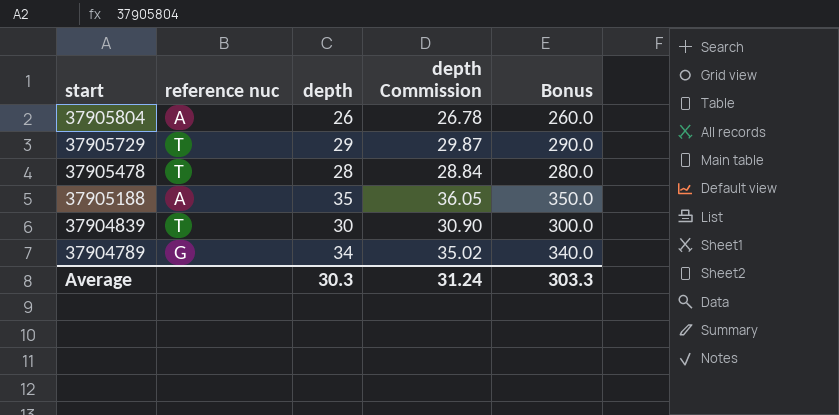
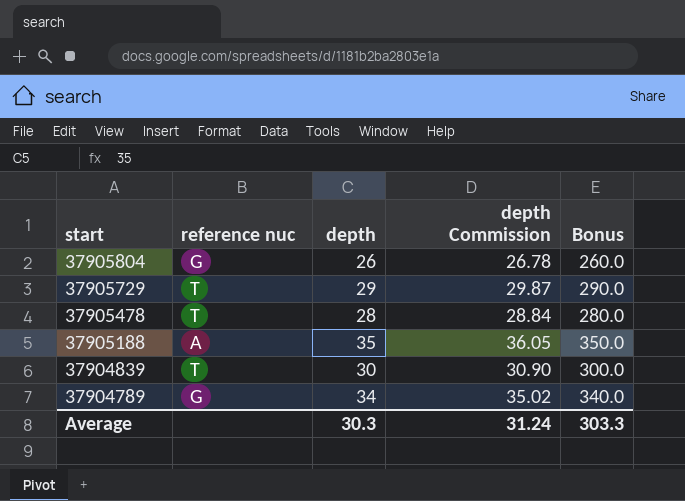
37905804 | reference nuc: A -> G

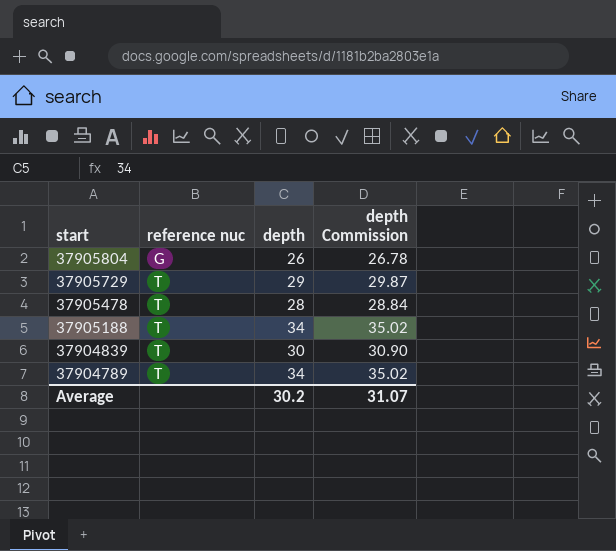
column Bonus | formula: [depth] * 10 -> none
37905188 | reference nuc: A -> T
37905188 | depth: 35 -> 34
37905188 | depth Commission: 36.05 -> 35.02
37904789 | reference nuc: G -> T
Average | depth: 30.3 -> 30.2
Average | depth Commission: 31.24 -> 31.07

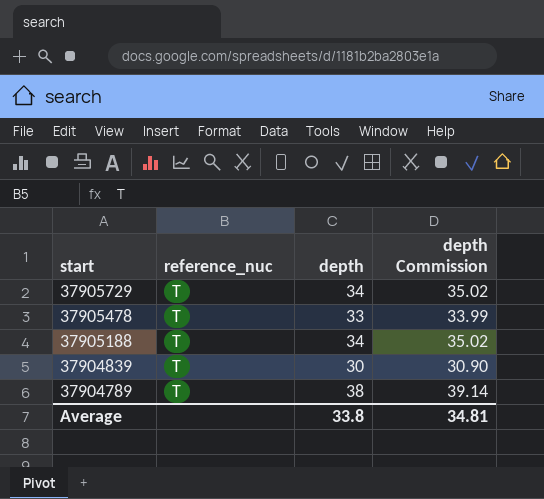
column name: reference nuc -> reference_nuc
row 37905804: G | 26 | 26.78 -> none
37905729 | depth: 29 -> 34
37905729 | depth Commission: 29.87 -> 35.02
37905478 | depth: 28 -> 33
37905478 | depth Commission: 28.84 -> 33.99
37904789 | depth: 34 -> 38
37904789 | depth Commission: 35.02 -> 39.14
Average | depth: 30.2 -> 33.8
Average | depth Commission: 31.07 -> 34.81

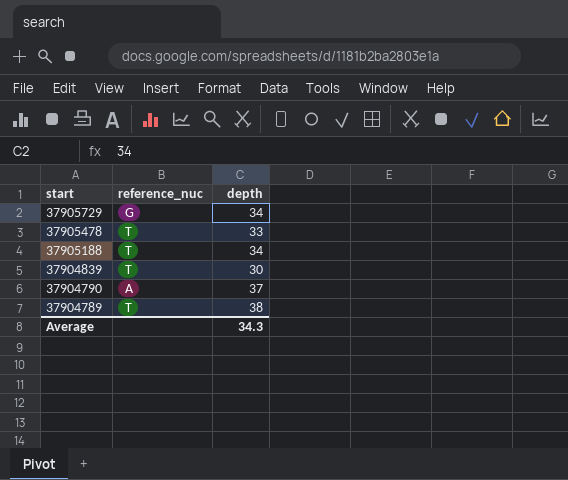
column depth Commission | formula: [depth] * 1.03 -> none
37905729 | reference_nuc: T -> G
row 37904790: none -> A | 37
Average | depth: 33.8 -> 34.3

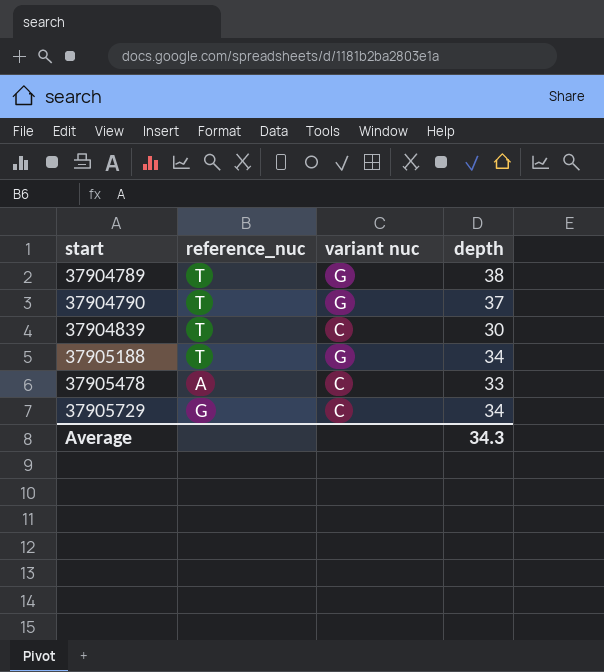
row order: start descending -> start ascending
column variant nuc | position: none -> 3
37904790 | reference_nuc: A -> T
37905478 | reference_nuc: T -> A

